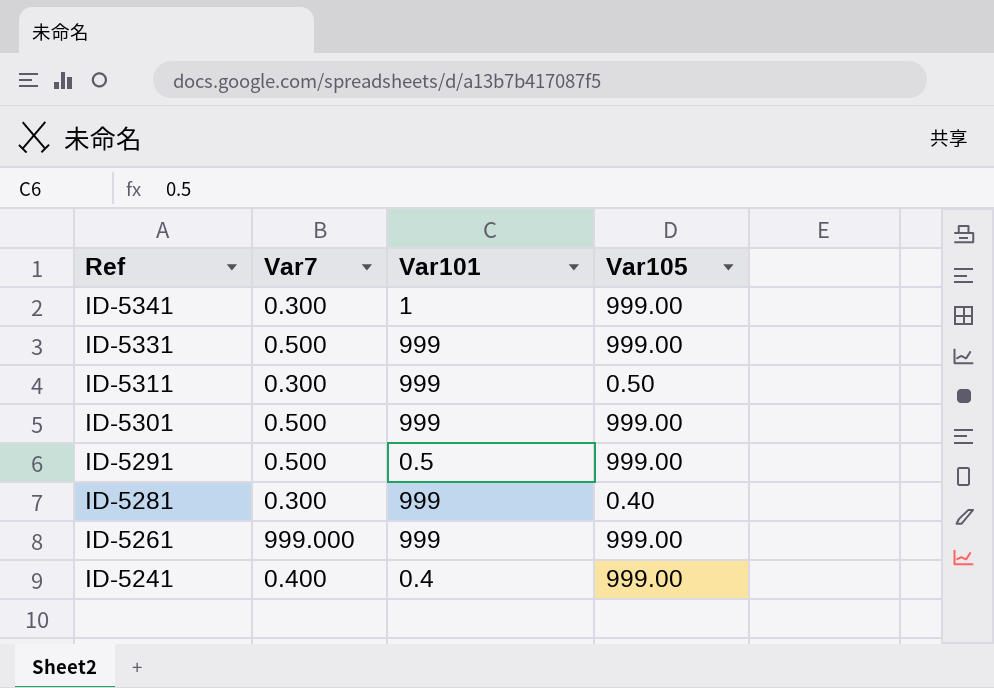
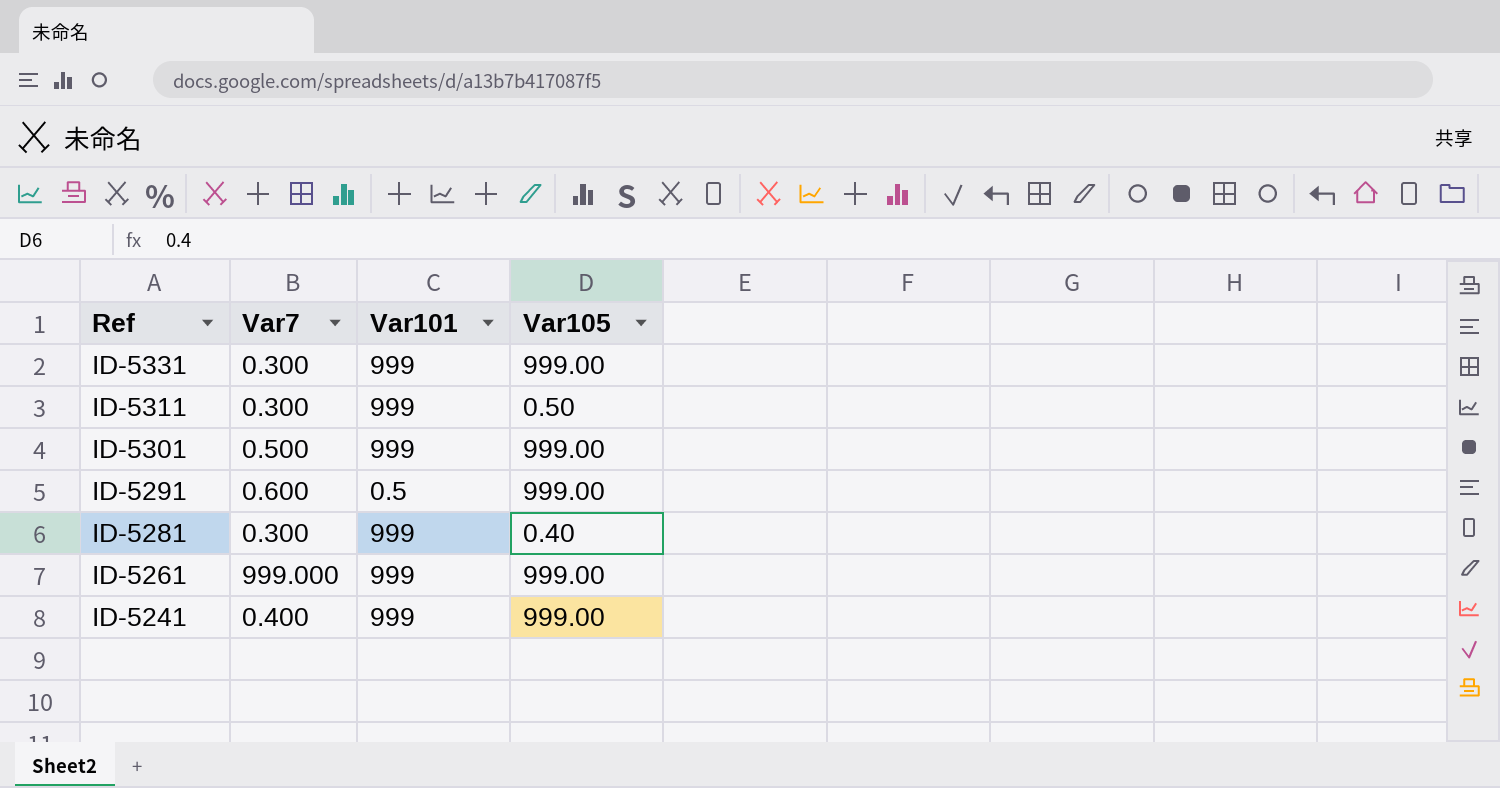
row ID-5341: 0.300 | 1 | 999.00 -> none
ID-5331 | Var7: 0.500 -> 0.300
ID-5291 | Var7: 0.500 -> 0.600
ID-5241 | Var101: 0.4 -> 999

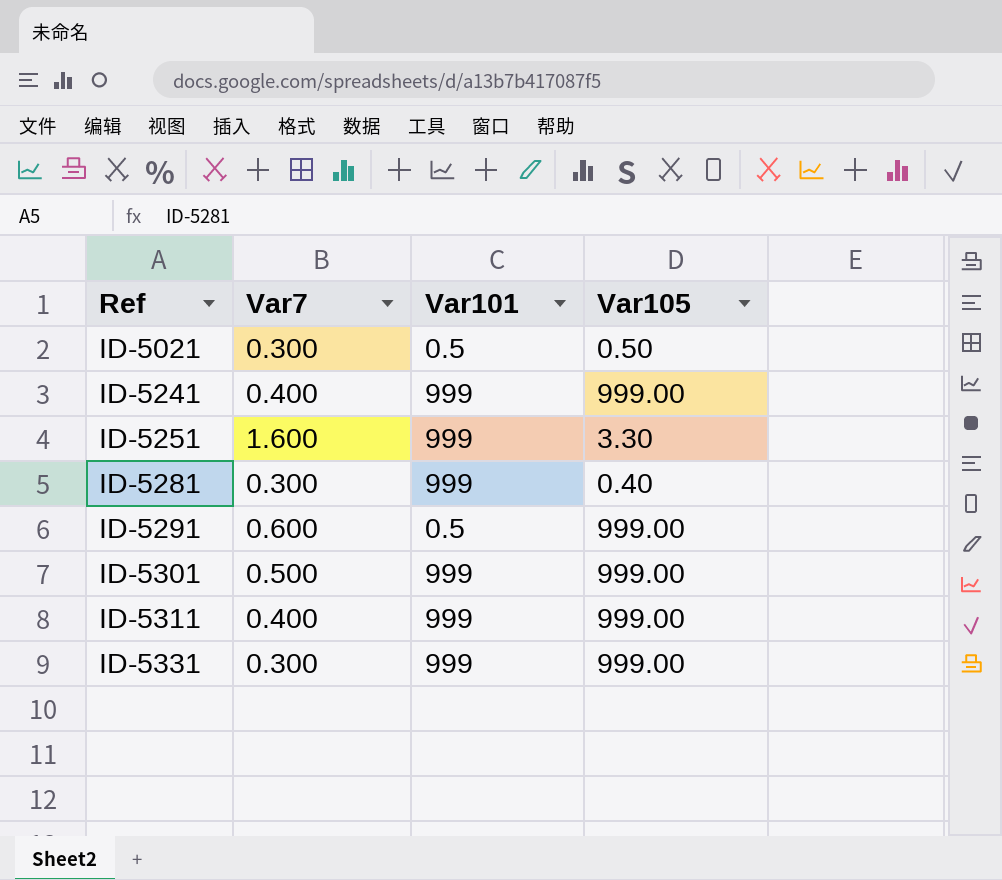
row order: Ref descending -> Ref ascending
row ID-5261: 999.000 | 999 | 999.00 -> none
row ID-5021: none -> 0.300 | 0.5 | 0.50
row ID-5251: none -> 1.600 | 999 | 3.30
ID-5311 | Var7: 0.300 -> 0.400
ID-5311 | Var105: 0.50 -> 999.00

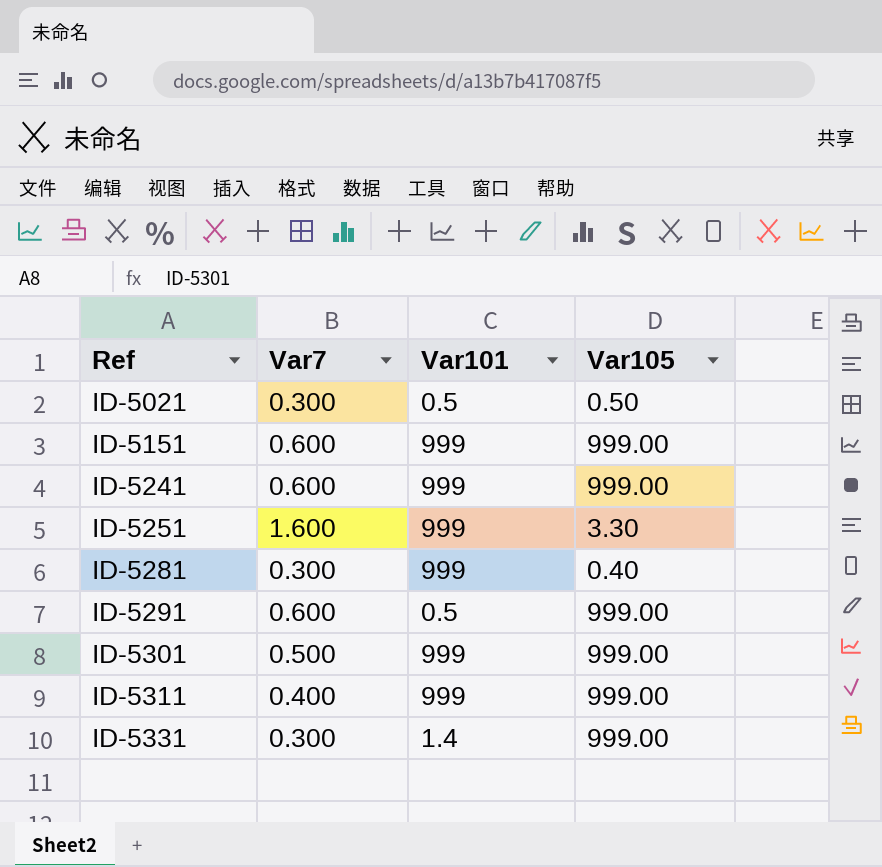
row ID-5151: none -> 0.600 | 999 | 999.00
ID-5241 | Var7: 0.400 -> 0.600
ID-5331 | Var101: 999 -> 1.4

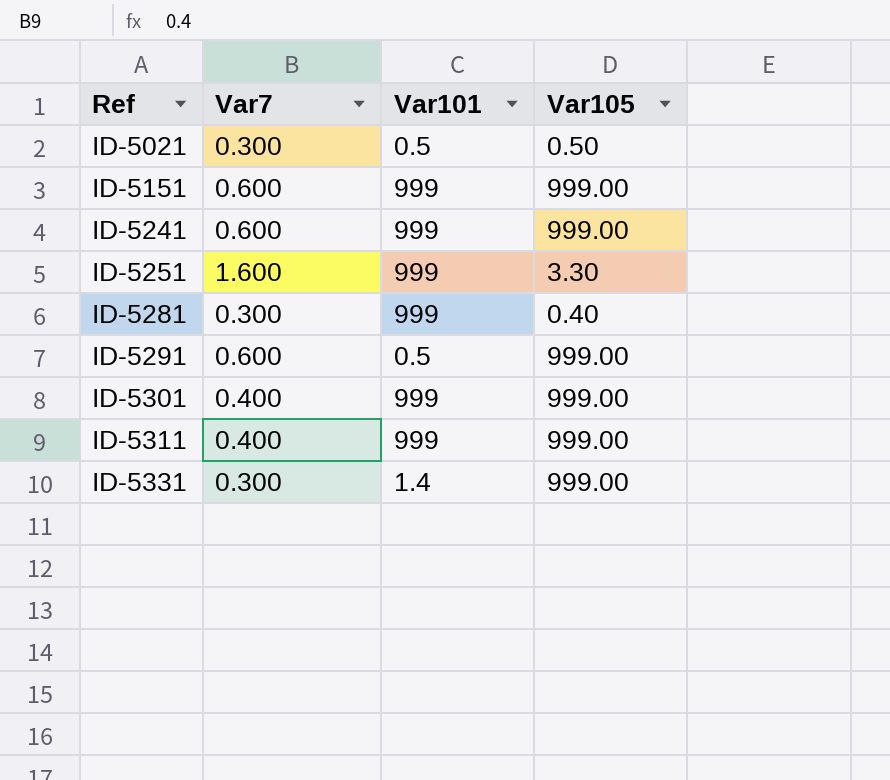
ID-5301 | Var7: 0.500 -> 0.400

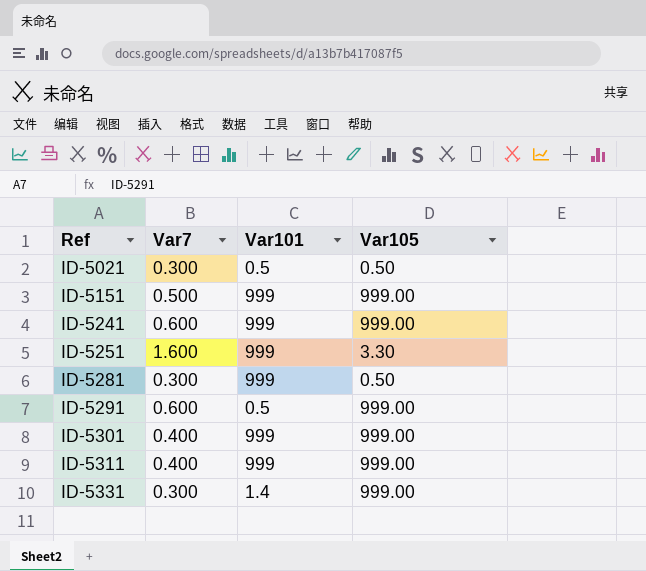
ID-5151 | Var7: 0.600 -> 0.500
ID-5281 | Var105: 0.40 -> 0.50

